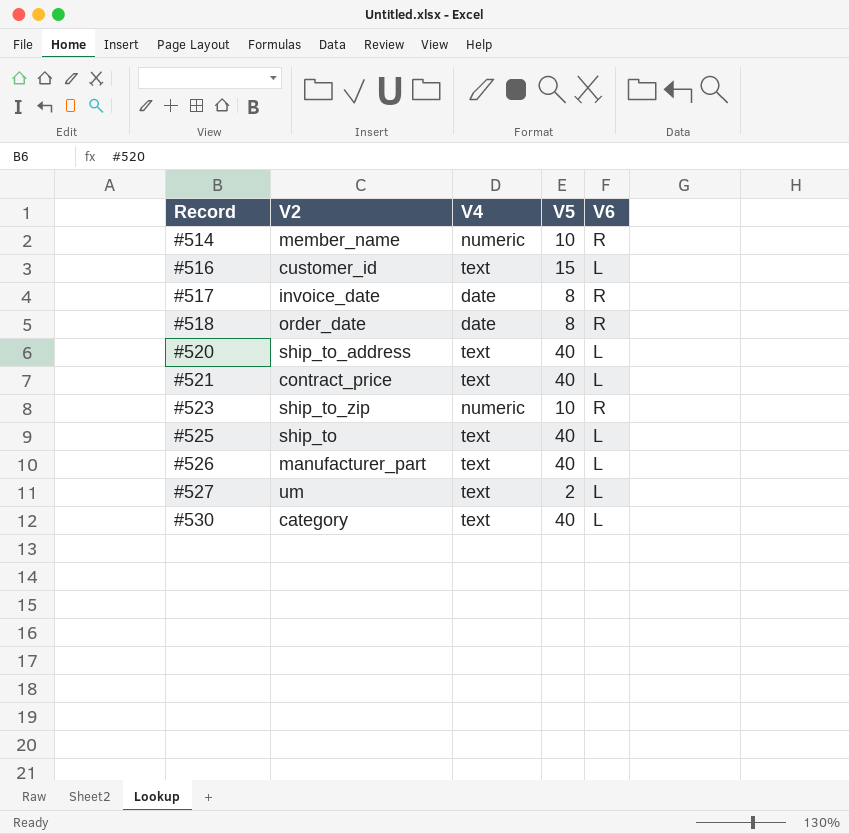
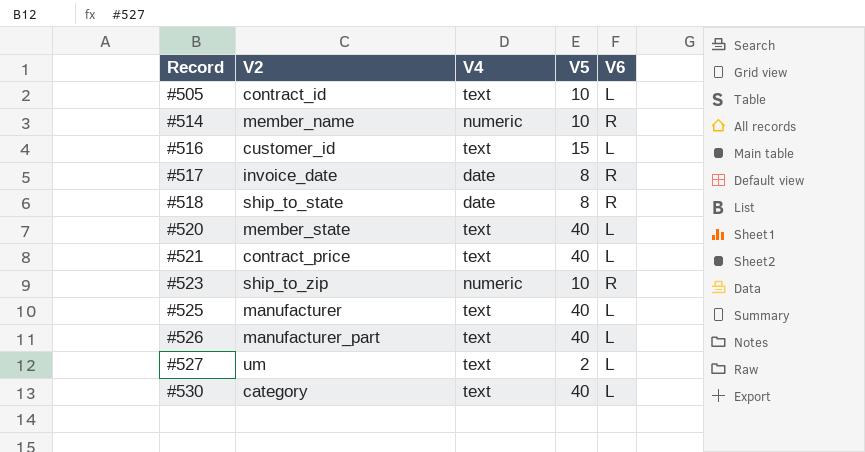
row #505: none -> contract_id | text | 10 | L
#518 | V2: order_date -> ship_to_state
#520 | V2: ship_to_address -> member_state
#525 | V2: ship_to -> manufacturer

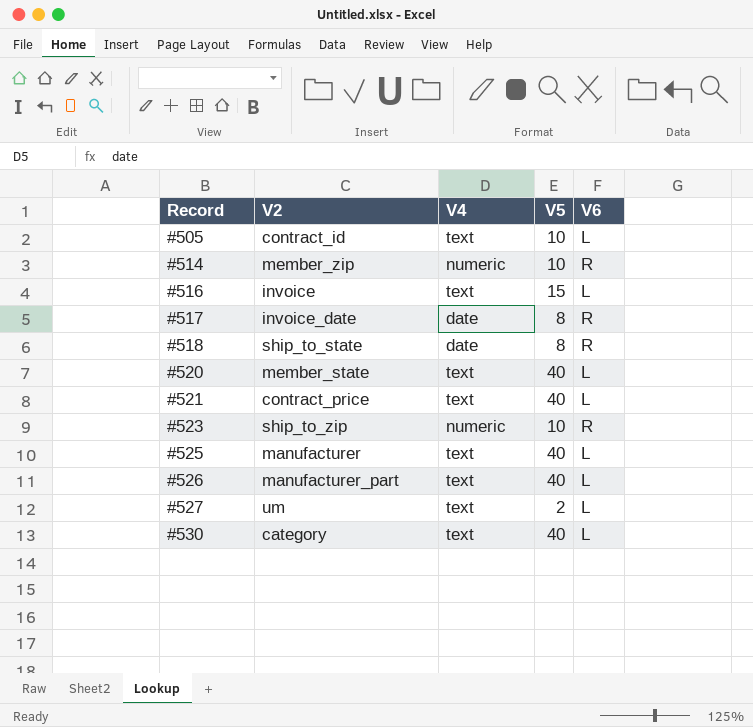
#514 | V2: member_name -> member_zip
#516 | V2: customer_id -> invoice

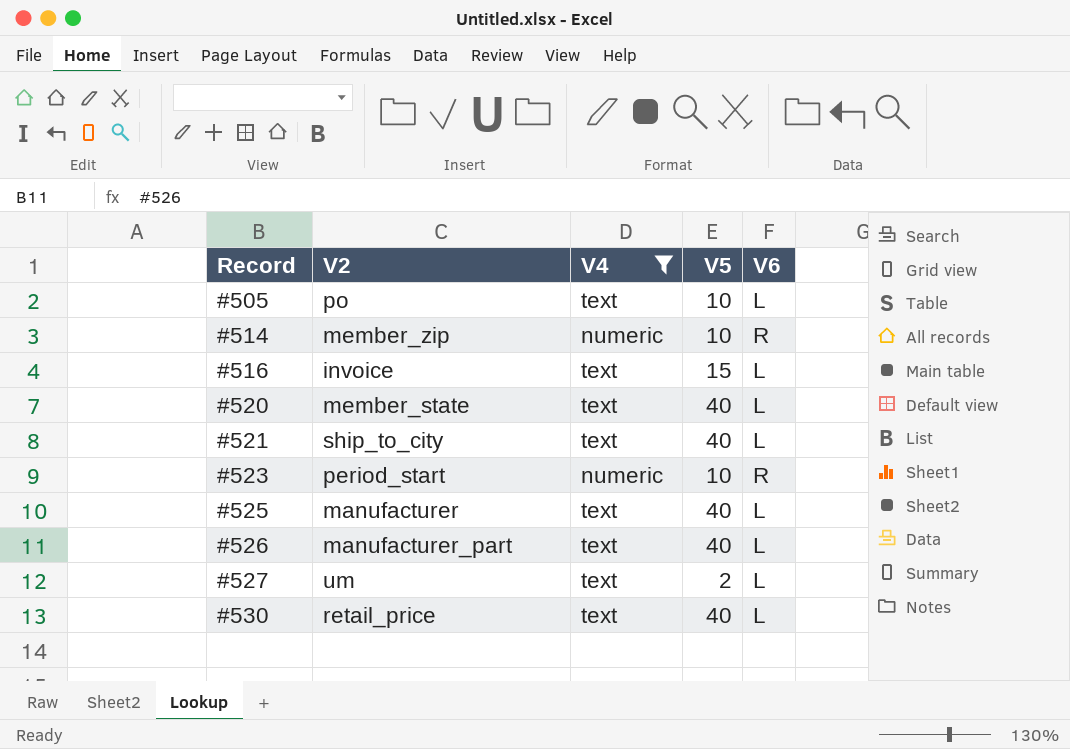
filter: none -> V4 != date
#505 | V2: contract_id -> po
#521 | V2: contract_price -> ship_to_city
#523 | V2: ship_to_zip -> period_start
#530 | V2: category -> retail_price

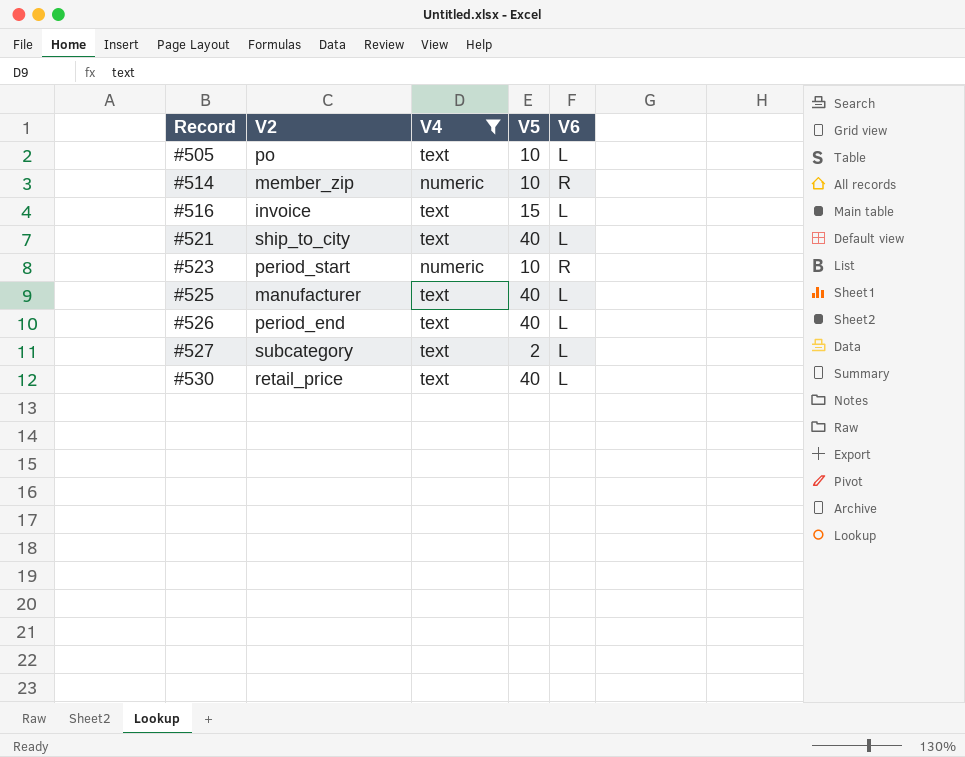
row #520: member_state | text | 40 | L -> none
#526 | V2: manufacturer_part -> period_end
#527 | V2: um -> subcategory

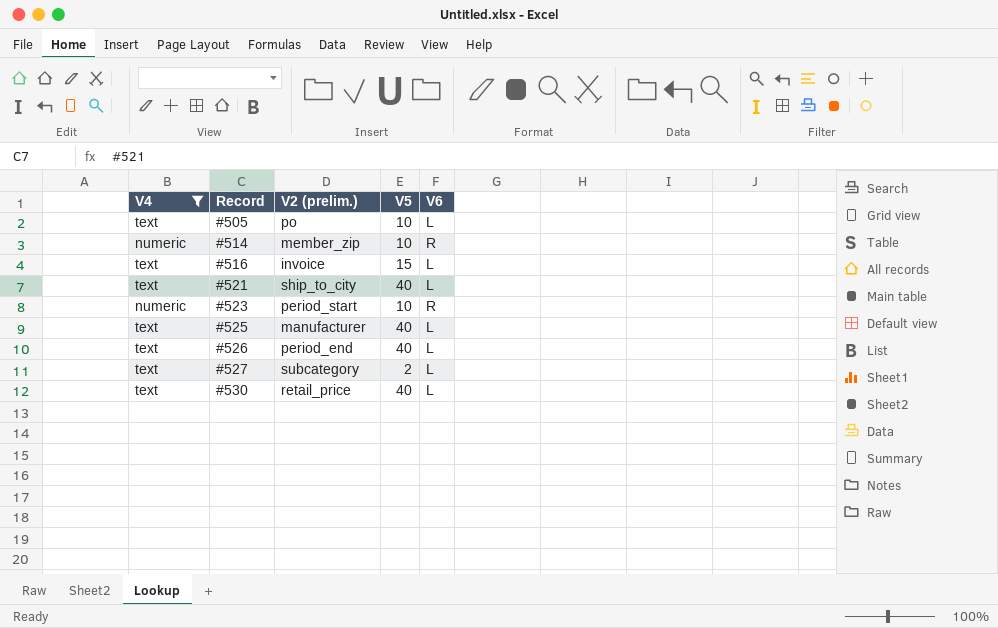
column V4 | position: 3 -> 1
column name: V2 -> V2 (prelim.)

